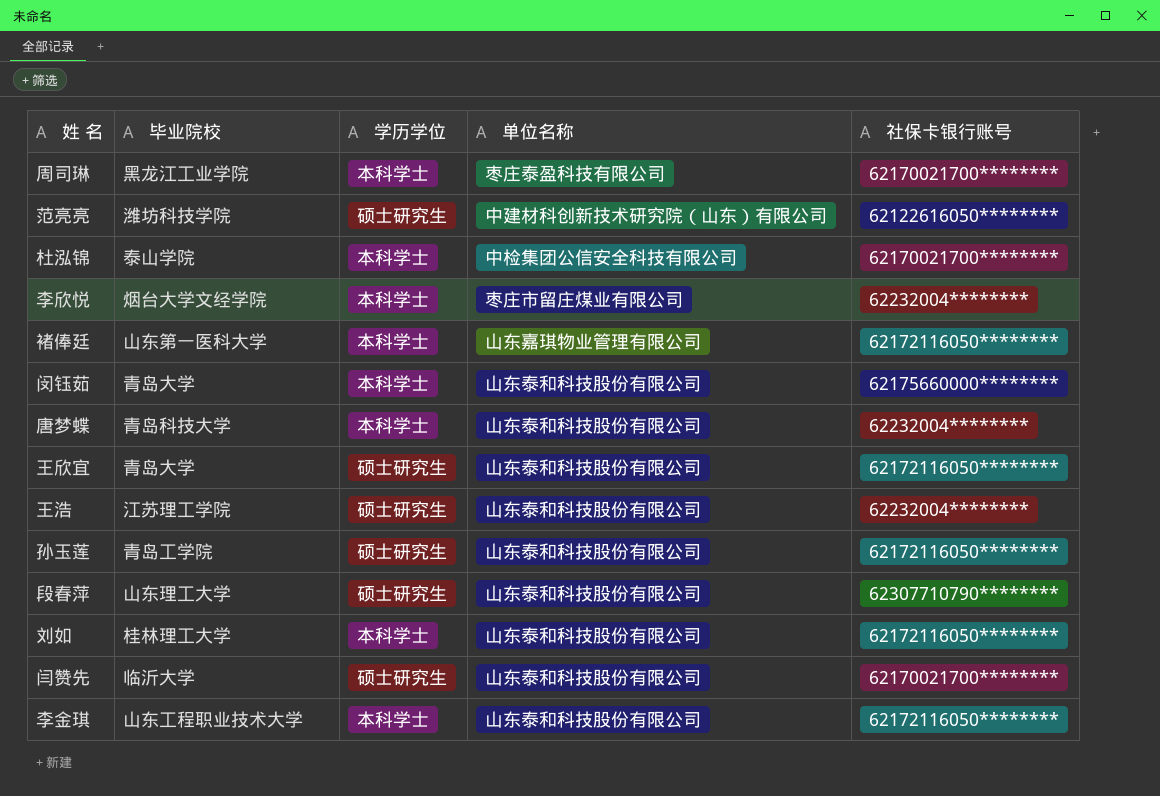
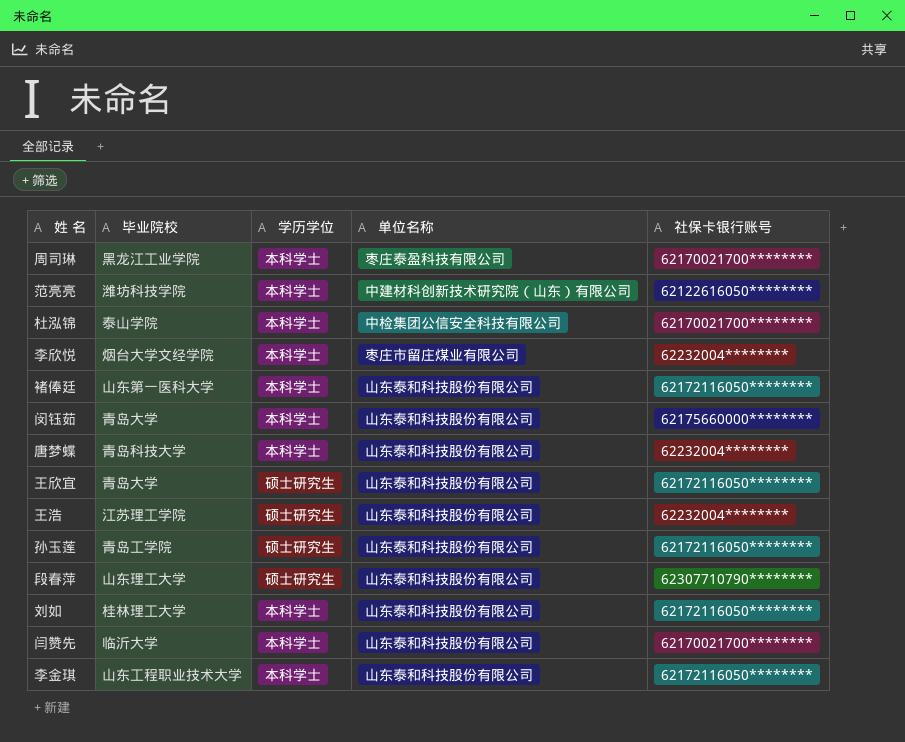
范亮亮 | 学历学位: 硕士研究生 -> 本科学士
褚俸廷 | 单位名称: 山东嘉琪物业管理有限公司 -> 山东泰和科技股份有限公司
闫赞先 | 学历学位: 硕士研究生 -> 本科学士

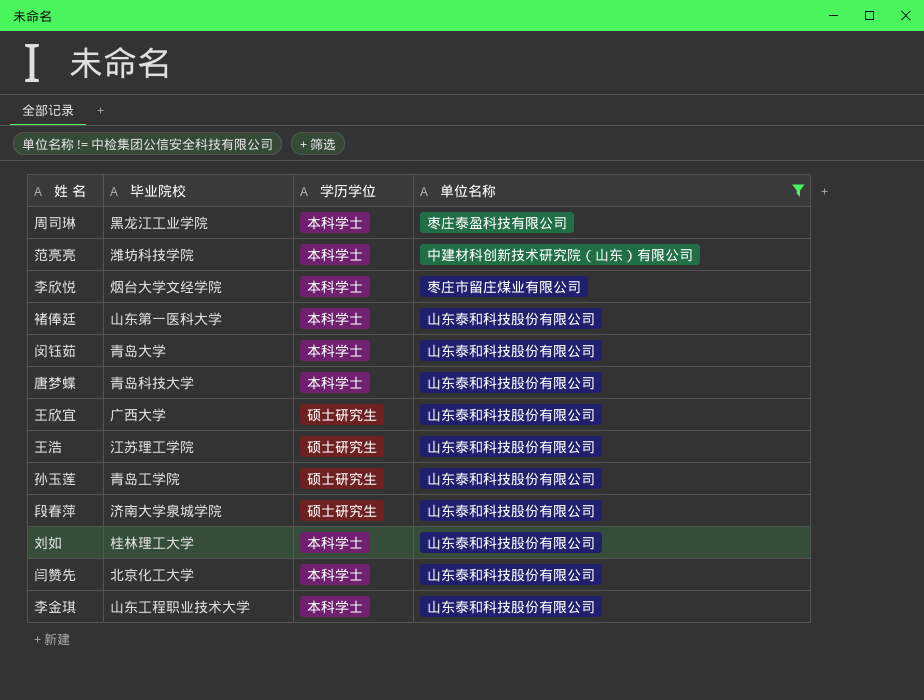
filter: none -> 单位名称 != 中检集团公信安全科技有限公司
column 社保卡银行账号 | position: 5 -> none
王欣宜 | 毕业院校: 青岛大学 -> 广西大学
段春萍 | 毕业院校: 山东理工大学 -> 济南大学泉城学院
闫赞先 | 毕业院校: 临沂大学 -> 北京化工大学

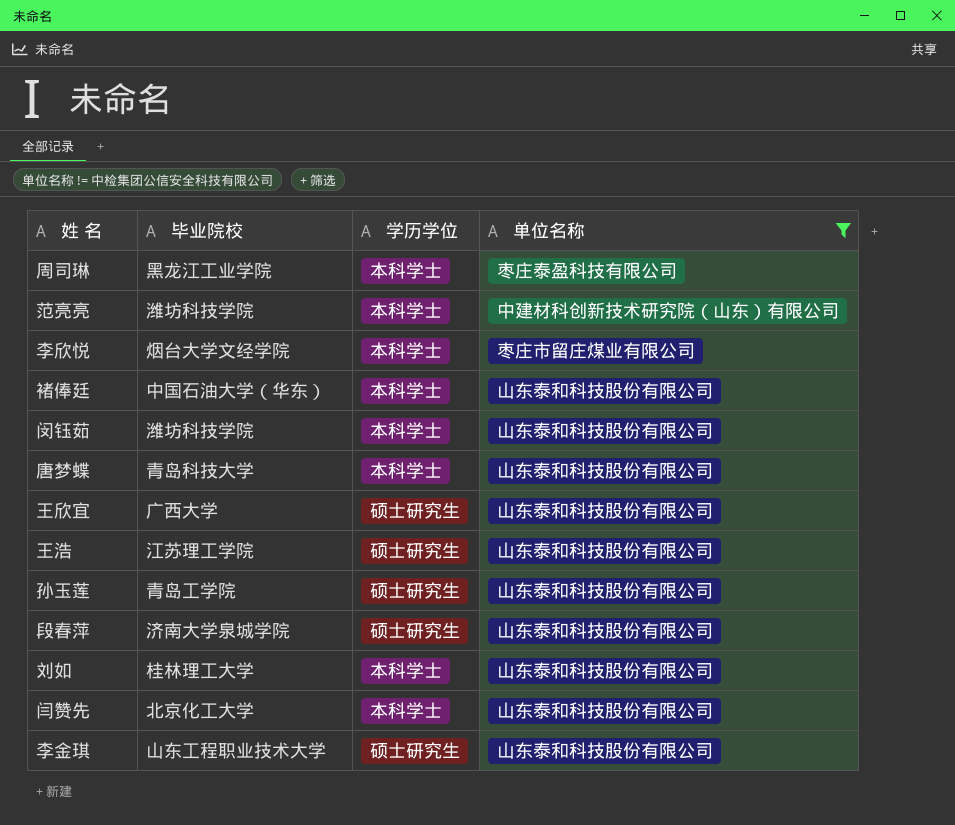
褚俸廷 | 毕业院校: 山东第一医科大学 -> 中国石油大学（华东）
闵钰茹 | 毕业院校: 青岛大学 -> 潍坊科技学院
李金琪 | 学历学位: 本科学士 -> 硕士研究生

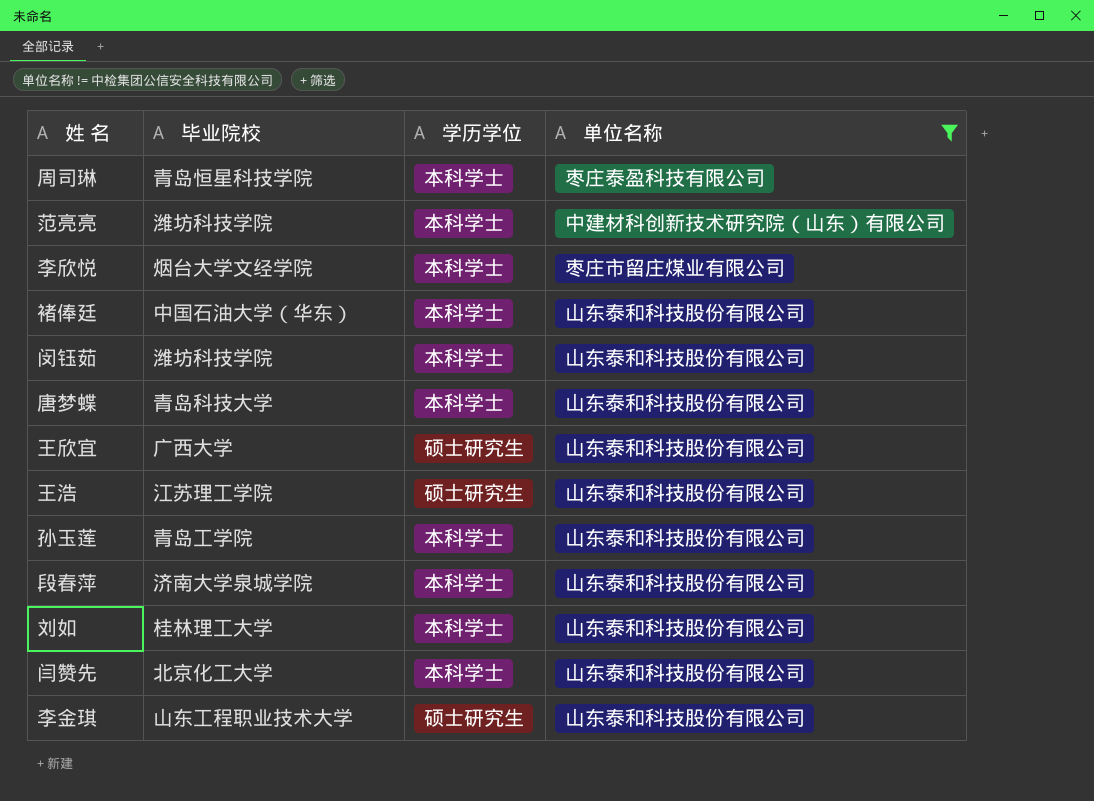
周司琳 | 毕业院校: 黑龙江工业学院 -> 青岛恒星科技学院
孙玉莲 | 学历学位: 硕士研究生 -> 本科学士
段春萍 | 学历学位: 硕士研究生 -> 本科学士

